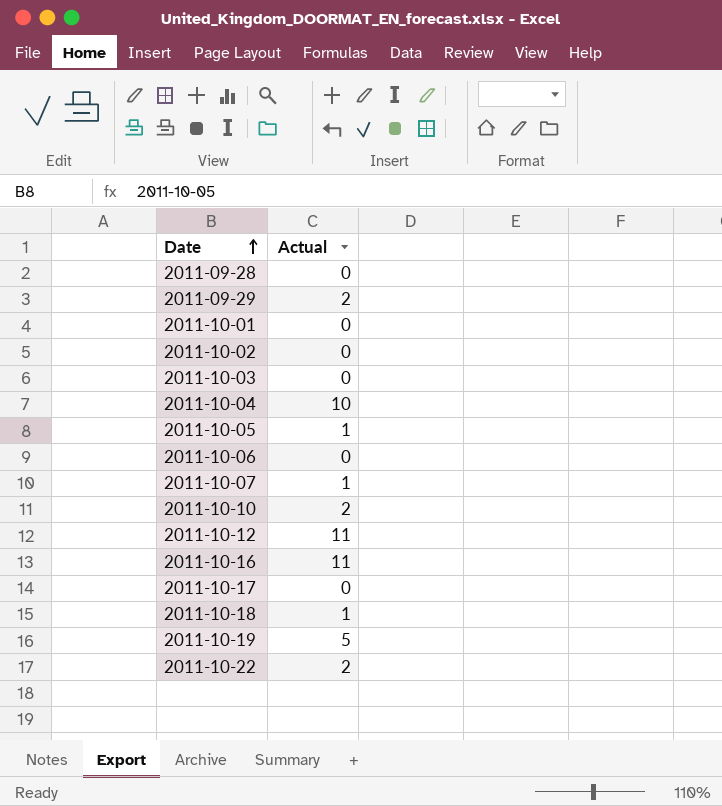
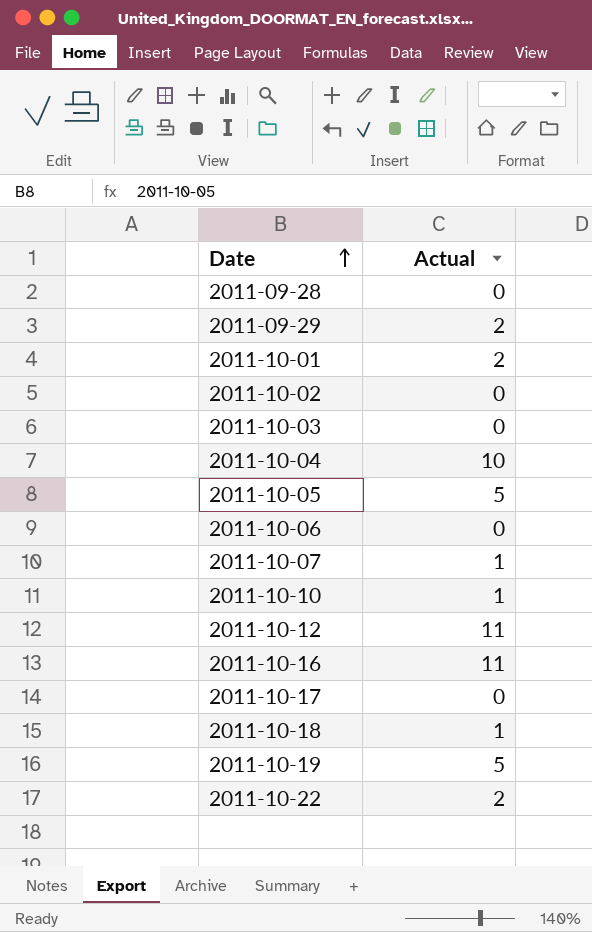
2011-10-01 | Actual: 0 -> 2
2011-10-05 | Actual: 1 -> 5
2011-10-10 | Actual: 2 -> 1

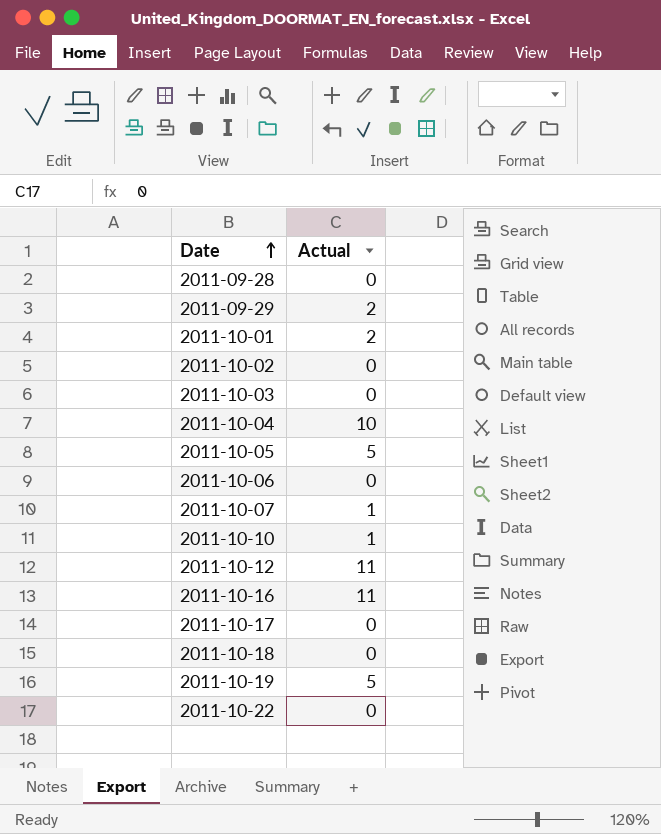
2011-10-18 | Actual: 1 -> 0
2011-10-22 | Actual: 2 -> 0

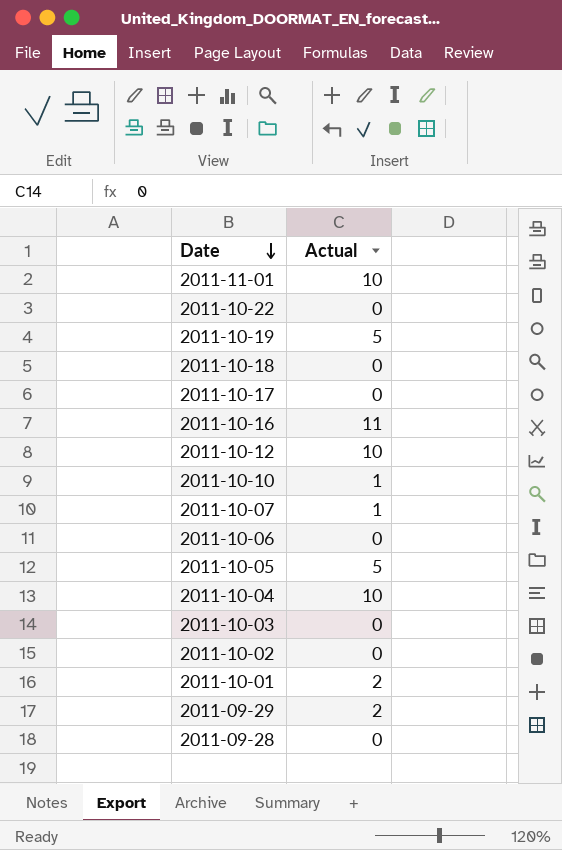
row order: Date ascending -> Date descending
row 2011-11-01: none -> 10
2011-10-12 | Actual: 11 -> 10

